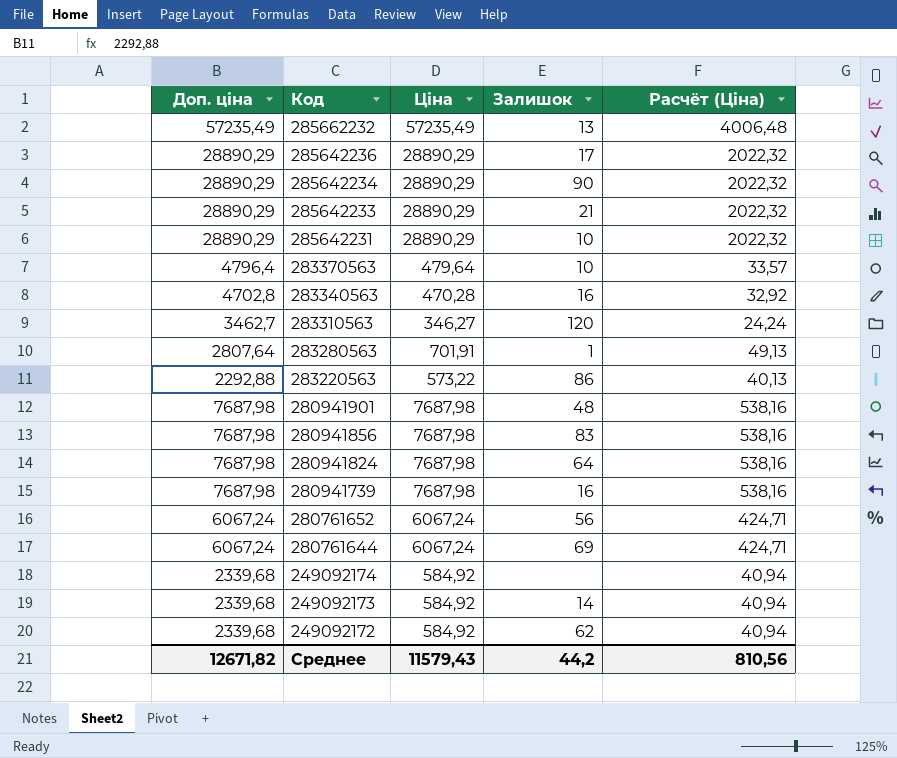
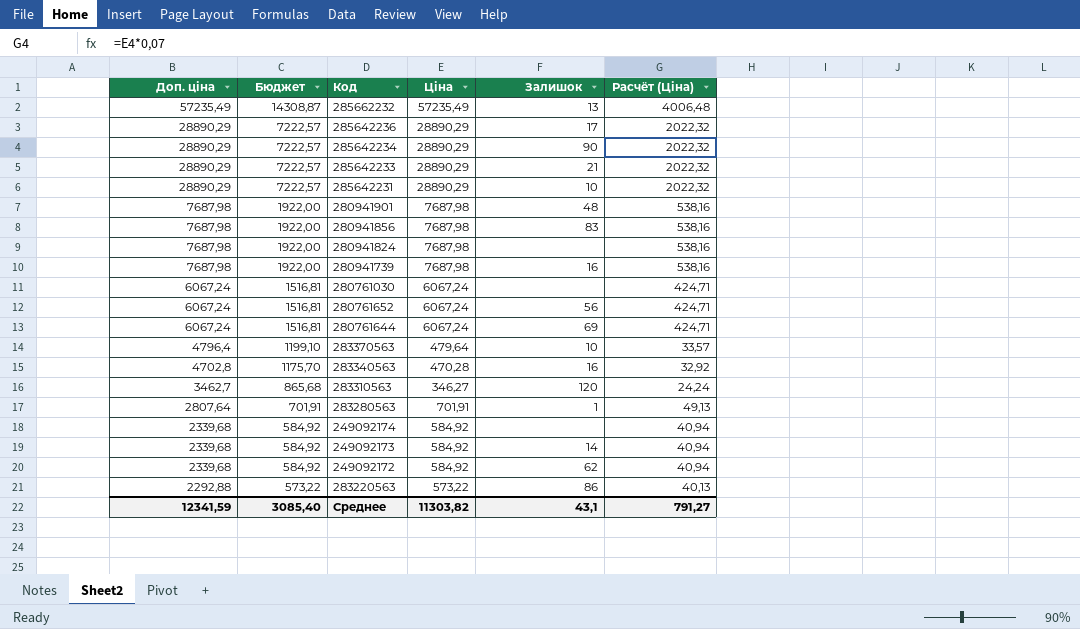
row order: Код descending -> Доп. ціна descending
column Бюджет | formula: none -> [Доп. ціна] * 0,25
280941824 | Залишок: 64 -> none
row 280761030: none -> 6067,24 | 1516,81 | 6067,24 | none | 424,71
Среднее | Доп. ціна: 12671,82 -> 12341,59
Среднее | Ціна: 11579,43 -> 11303,82
Среднее | Залишок: 44,2 -> 43,1
Среднее | Расчёт (Ціна): 810,56 -> 791,27

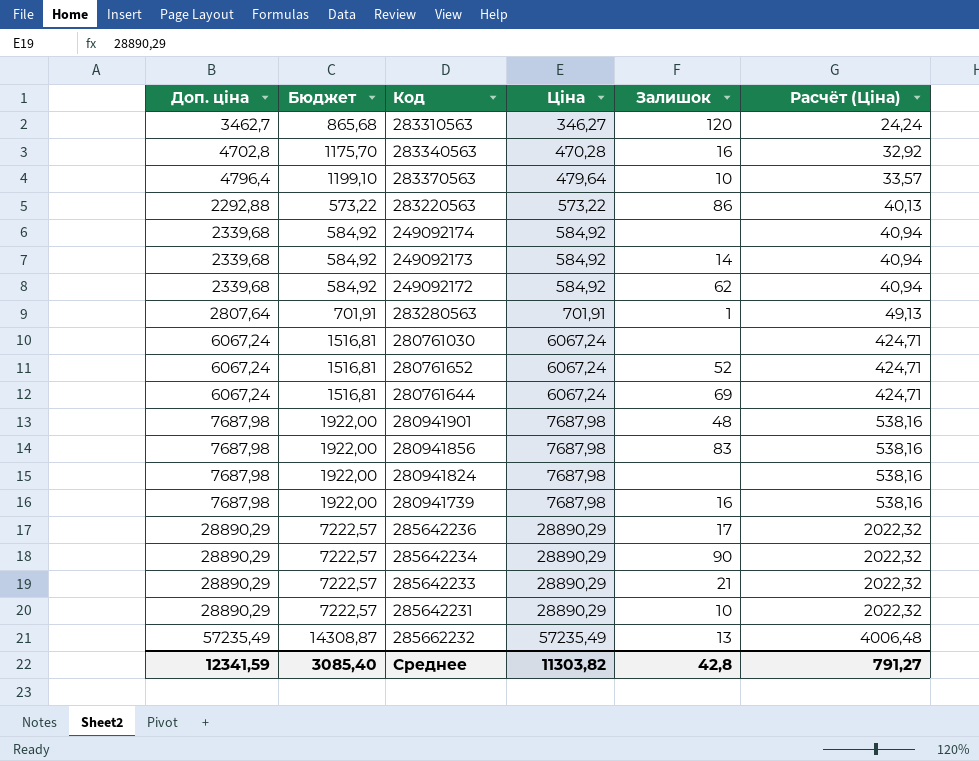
row order: Доп. ціна descending -> Ціна ascending
280761652 | Залишок: 56 -> 52
Среднее | Залишок: 43,1 -> 42,8

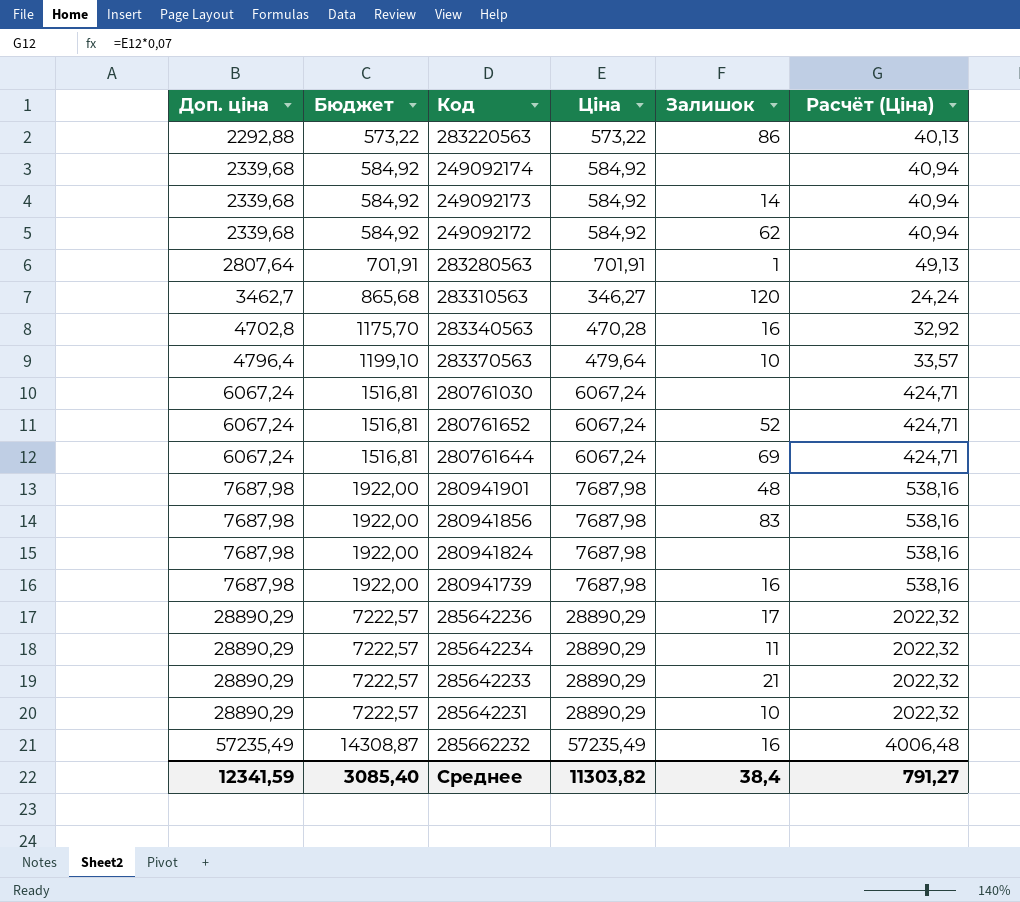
row order: Ціна ascending -> Доп. ціна ascending
285642234 | Залишок: 90 -> 11
285662232 | Залишок: 13 -> 16
Среднее | Залишок: 42,8 -> 38,4

